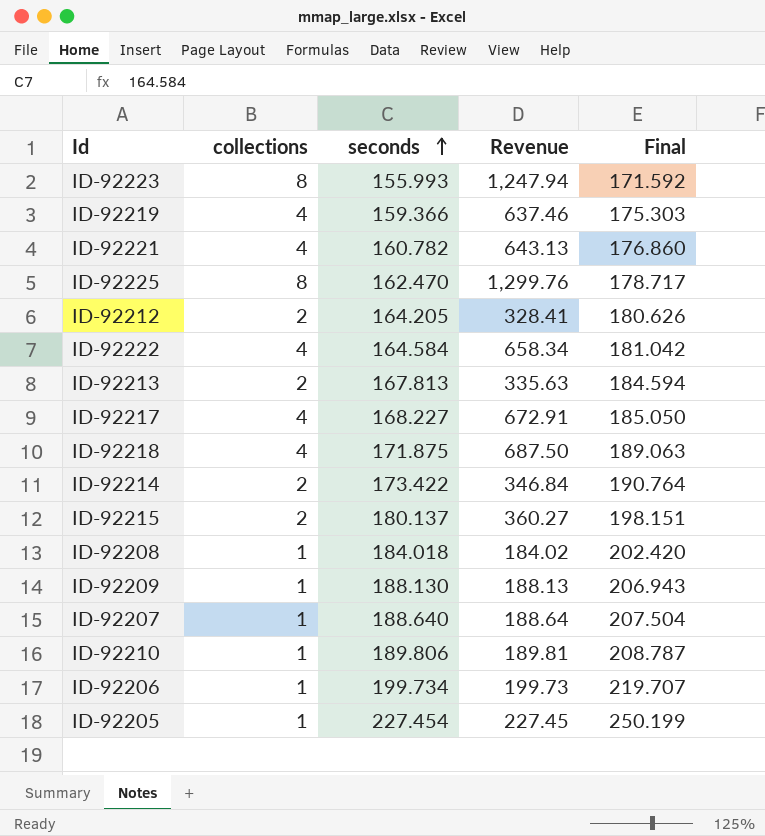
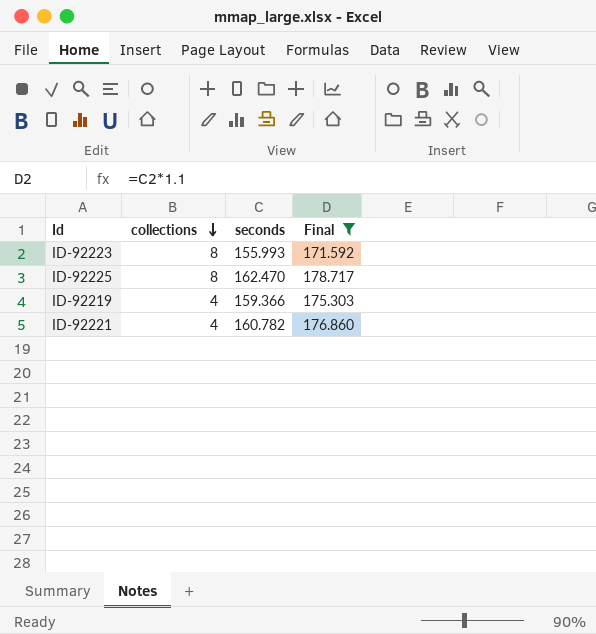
filter: none -> Final <= 178.717
row order: seconds ascending -> collections descending
column Revenue | formula: [collections] * [seconds] -> none

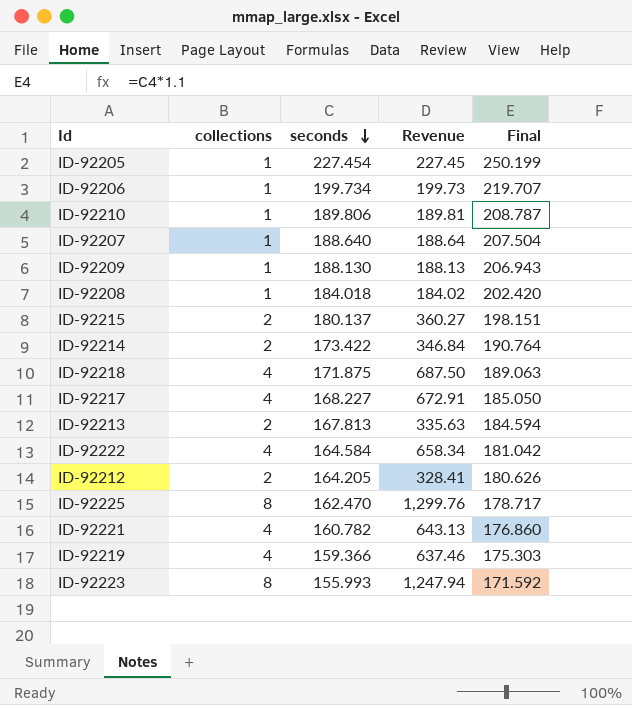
filter: Final <= 178.717 -> none
row order: collections descending -> seconds descending
column Revenue | formula: none -> [collections] * [seconds]

